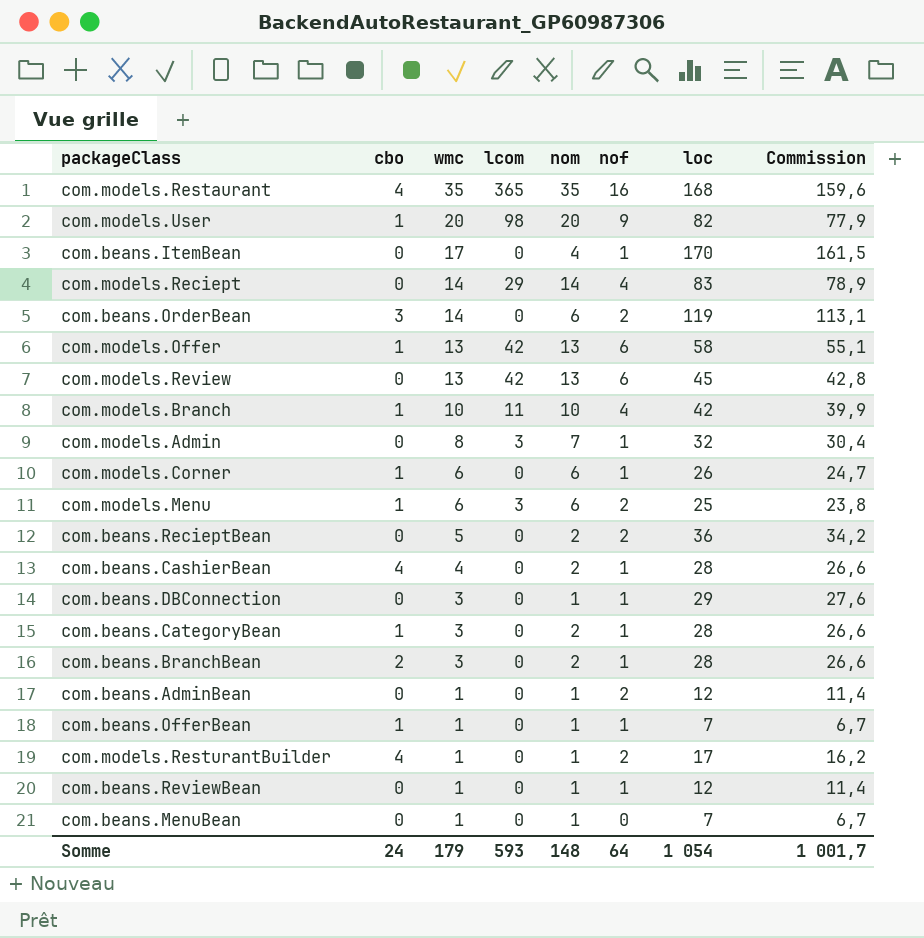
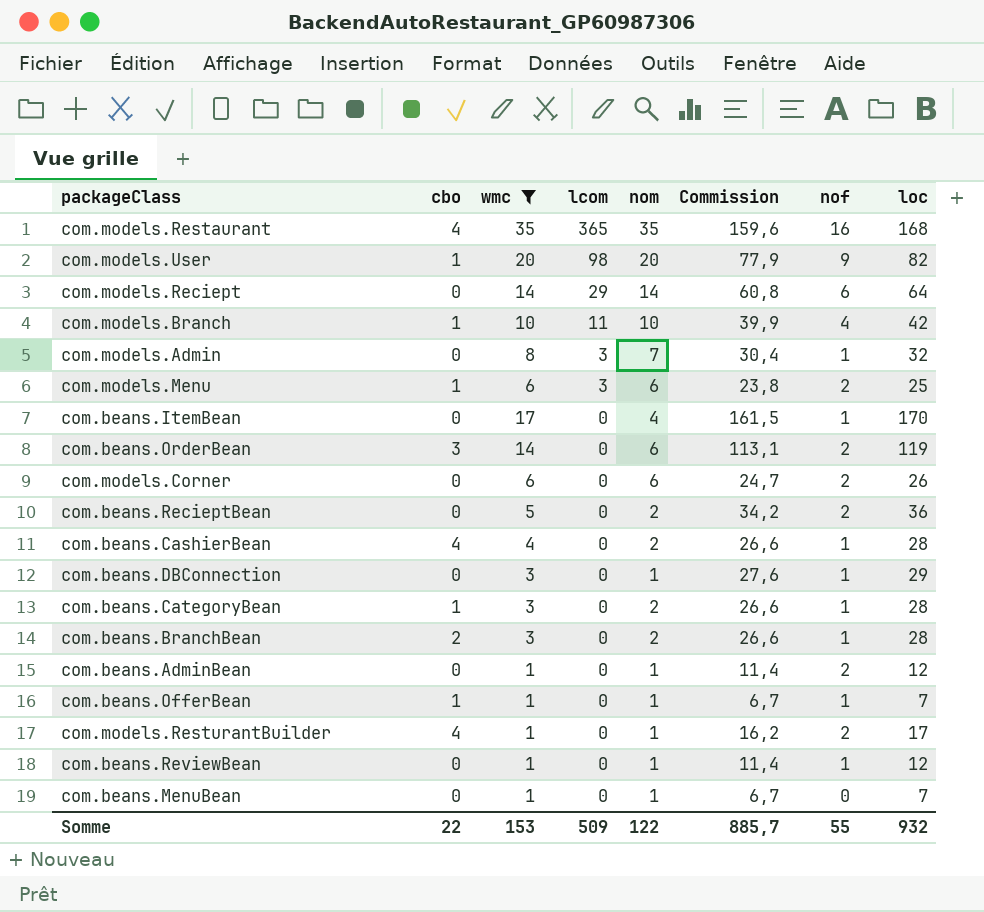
filter: none -> wmc != 13
row order: wmc descending -> lcom descending
column Commission | position: 8 -> 6
com.models.Reciept | Commission: 78,9 -> 60,8
com.models.Reciept | nof: 4 -> 6
com.models.Reciept | loc: 83 -> 64
com.models.Corner | cbo: 1 -> 0
com.models.Corner | nof: 1 -> 2
Somme | cbo: 24 -> 22
Somme | wmc: 179 -> 153
Somme | lcom: 593 -> 509
Somme | nom: 148 -> 122
Somme | Commission: 1 001,7 -> 885,7
Somme | nof: 64 -> 55
Somme | loc: 1 054 -> 932

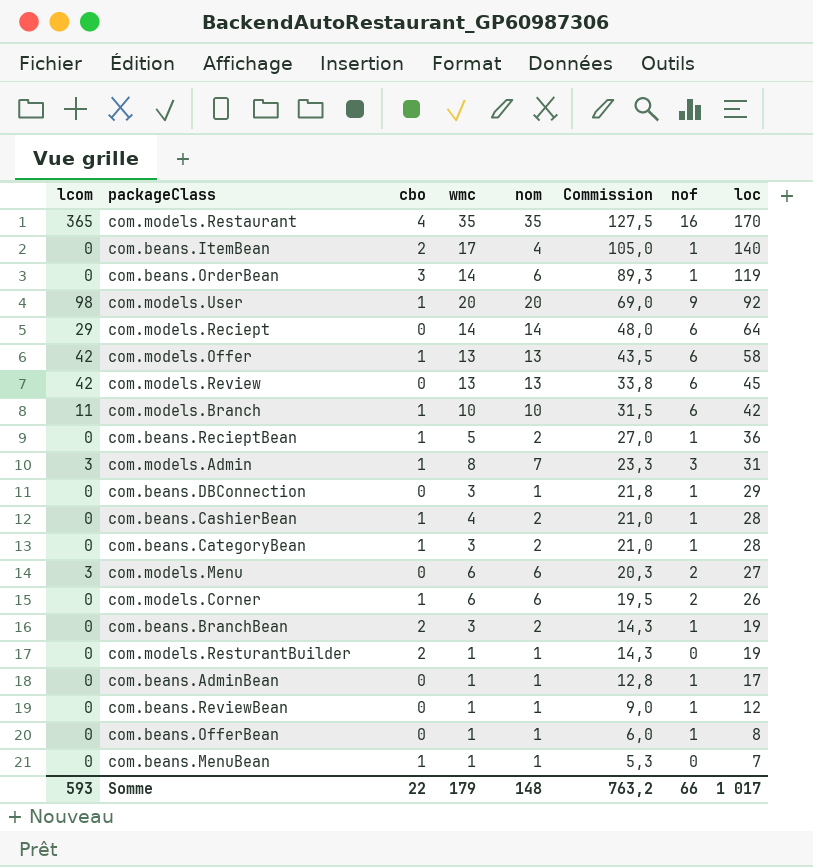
filter: wmc != 13 -> none
row order: lcom descending -> Commission descending
column lcom | position: 4 -> 1
column Commission | formula: [loc] * 0,95 -> [loc] * 0,75
com.models.Restaurant | loc: 168 -> 170
com.beans.ItemBean | cbo: 0 -> 2
com.beans.ItemBean | loc: 170 -> 140
com.beans.OrderBean | nof: 2 -> 1
com.models.User | loc: 82 -> 92
com.models.Branch | nof: 4 -> 6
com.beans.RecieptBean | cbo: 0 -> 1
com.beans.RecieptBean | nof: 2 -> 1
com.models.Admin | cbo: 0 -> 1
com.models.Admin | nof: 1 -> 3
com.models.Admin | loc: 32 -> 31
com.beans.CashierBean | cbo: 4 -> 1
com.models.Menu | cbo: 1 -> 0
com.models.Menu | loc: 25 -> 27
com.models.Corner | cbo: 0 -> 1
com.beans.BranchBean | loc: 28 -> 19
com.models.ResturantBuilder | cbo: 4 -> 2
com.models.ResturantBuilder | nof: 2 -> 0
com.models.ResturantBuilder | loc: 17 -> 19
com.beans.AdminBean | nof: 2 -> 1
com.beans.AdminBean | loc: 12 -> 17
com.beans.OfferBean | cbo: 1 -> 0
com.beans.OfferBean | loc: 7 -> 8
com.beans.MenuBean | cbo: 0 -> 1
Somme | lcom: 509 -> 593
Somme | wmc: 153 -> 179
Somme | nom: 122 -> 148
Somme | Commission: 885,7 -> 763,2
Somme | nof: 55 -> 66
Somme | loc: 932 -> 1 017

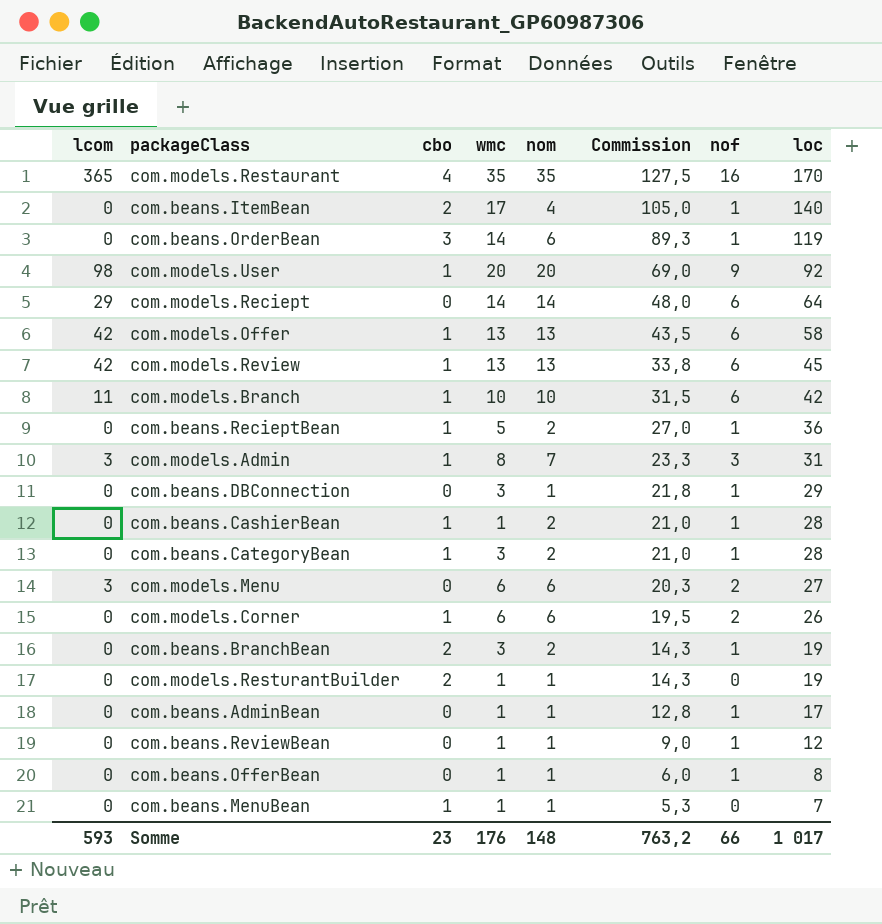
com.models.Review | cbo: 0 -> 1
com.beans.CashierBean | wmc: 4 -> 1
Somme | cbo: 22 -> 23
Somme | wmc: 179 -> 176

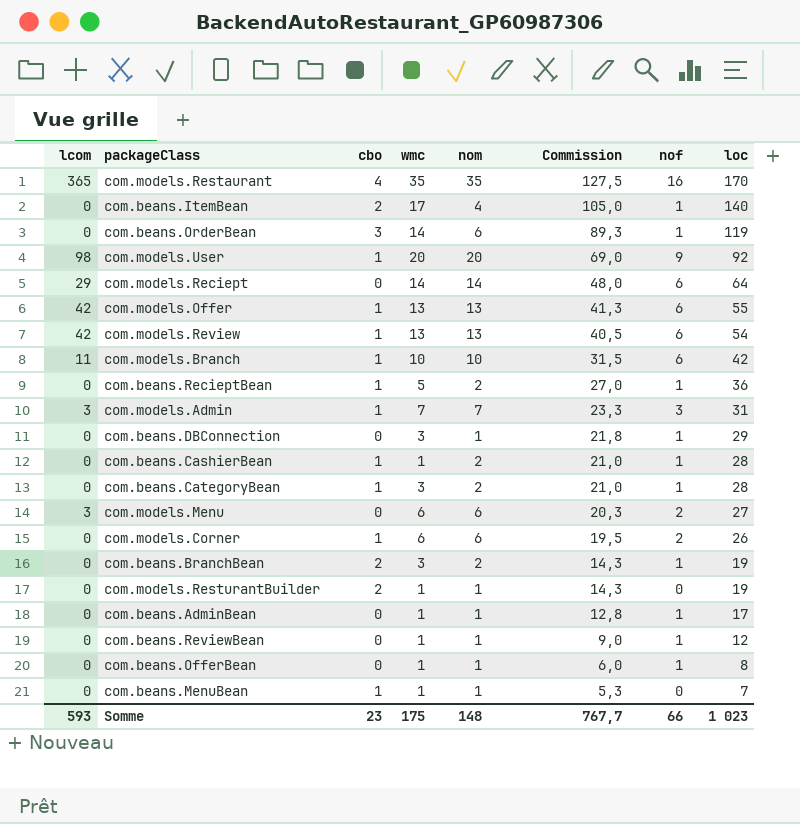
com.models.Offer | Commission: 43,5 -> 41,3
com.models.Offer | loc: 58 -> 55
com.models.Review | Commission: 33,8 -> 40,5
com.models.Review | loc: 45 -> 54
com.models.Admin | wmc: 8 -> 7
Somme | wmc: 176 -> 175
Somme | Commission: 763,2 -> 767,7
Somme | loc: 1 017 -> 1 023

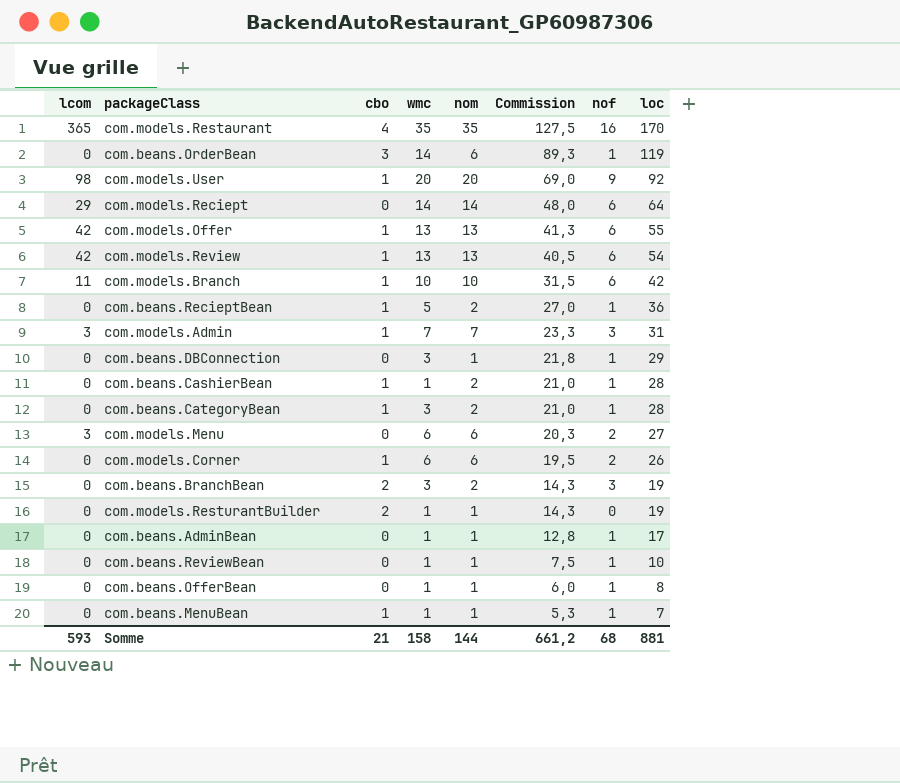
row com.beans.ItemBean: 0 | 2 | 17 | 4 | 105,0 | 1 | 140 -> none
com.beans.BranchBean | nof: 1 -> 3
com.beans.ReviewBean | Commission: 9,0 -> 7,5
com.beans.ReviewBean | loc: 12 -> 10
com.beans.MenuBean | nof: 0 -> 1
Somme | cbo: 23 -> 21
Somme | wmc: 175 -> 158
Somme | nom: 148 -> 144
Somme | Commission: 767,7 -> 661,2
Somme | nof: 66 -> 68
Somme | loc: 1 023 -> 881

